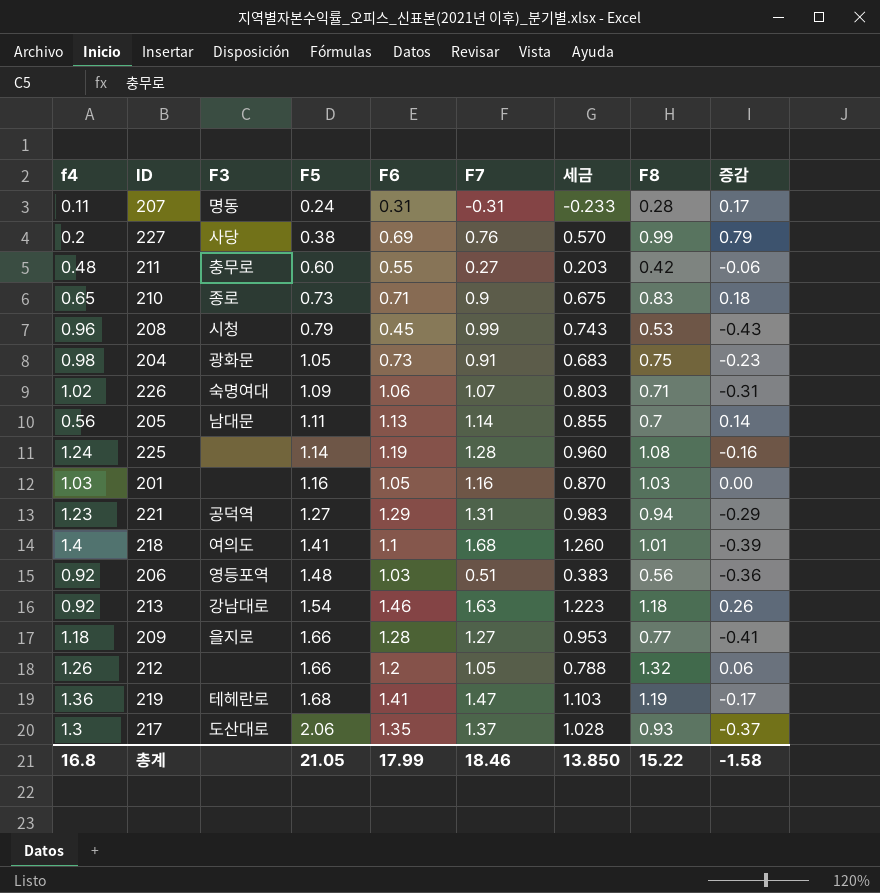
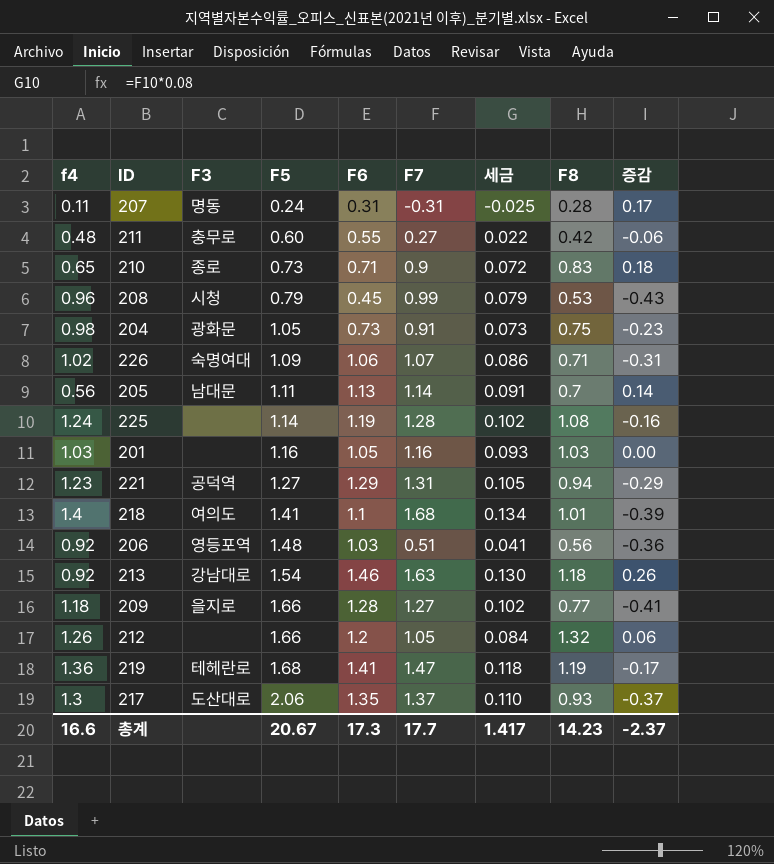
column 세금 | formula: [F7] * 0.75 -> [F7] * 0.08
row 227: 0.2 | 사당 | 0.38 | 0.69 | 0.76 | 0.570 | 0.99 | 0.79 -> none
총계 | f4: 16.8 -> 16.6
총계 | F5: 21.05 -> 20.67
총계 | F6: 17.99 -> 17.3
총계 | F7: 18.46 -> 17.7
총계 | 세금: 13.850 -> 1.417
총계 | F8: 15.22 -> 14.23
총계 | 증감: -1.58 -> -2.37

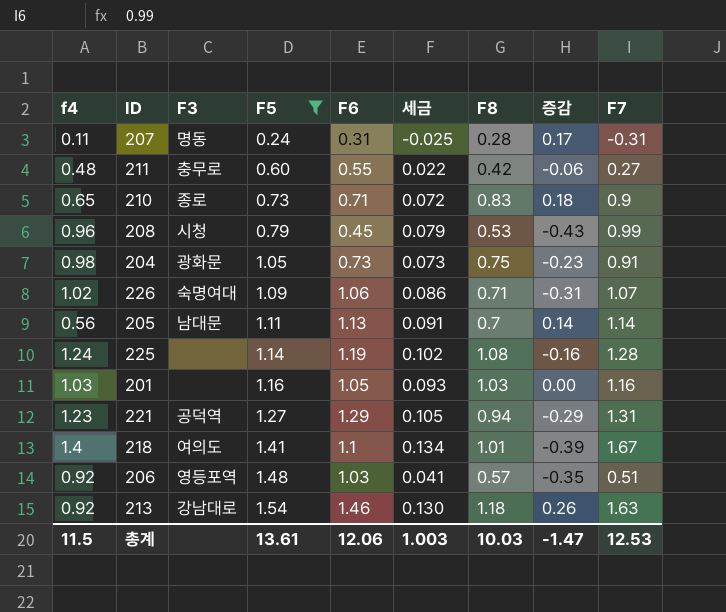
filter: none -> F5 <= 1.54
column F7 | position: 6 -> 9
218 | F7: 1.68 -> 1.67
206 | F8: 0.56 -> 0.57
206 | 증감: -0.36 -> -0.35
총계 | f4: 16.6 -> 11.5
총계 | F5: 20.67 -> 13.61
총계 | F6: 17.3 -> 12.06
총계 | 세금: 1.417 -> 1.003
총계 | F8: 14.23 -> 10.03
총계 | 증감: -2.37 -> -1.47
총계 | F7: 17.7 -> 12.53

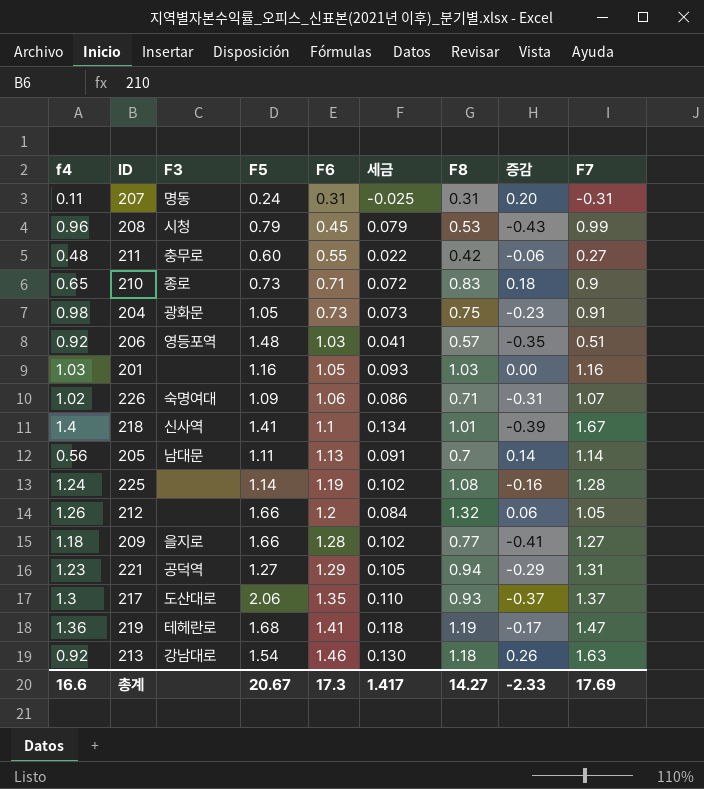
filter: F5 <= 1.54 -> none
row order: F5 ascending -> F6 ascending
207 | F8: 0.28 -> 0.31
207 | 증감: 0.17 -> 0.20
218 | F3: 여의도 -> 신사역
총계 | f4: 11.5 -> 16.6
총계 | F5: 13.61 -> 20.67
총계 | F6: 12.06 -> 17.3
총계 | 세금: 1.003 -> 1.417
총계 | F8: 10.03 -> 14.27
총계 | 증감: -1.47 -> -2.33
총계 | F7: 12.53 -> 17.69

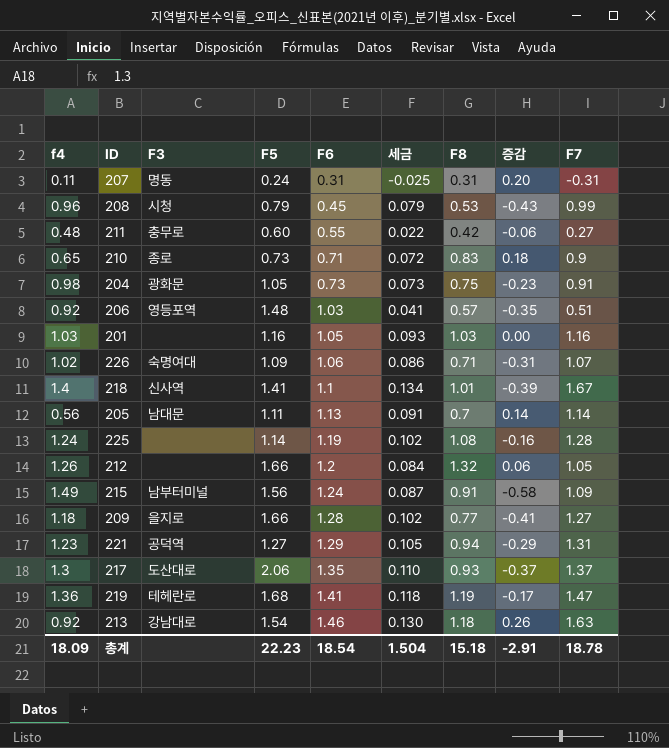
row 215: none -> 1.49 | 남부터미널 | 1.56 | 1.24 | 0.087 | 0.91 | -0.58 | 1.09
총계 | f4: 16.6 -> 18.09
총계 | F5: 20.67 -> 22.23
총계 | F6: 17.3 -> 18.54
총계 | 세금: 1.417 -> 1.504
총계 | F8: 14.27 -> 15.18
총계 | 증감: -2.33 -> -2.91
총계 | F7: 17.69 -> 18.78

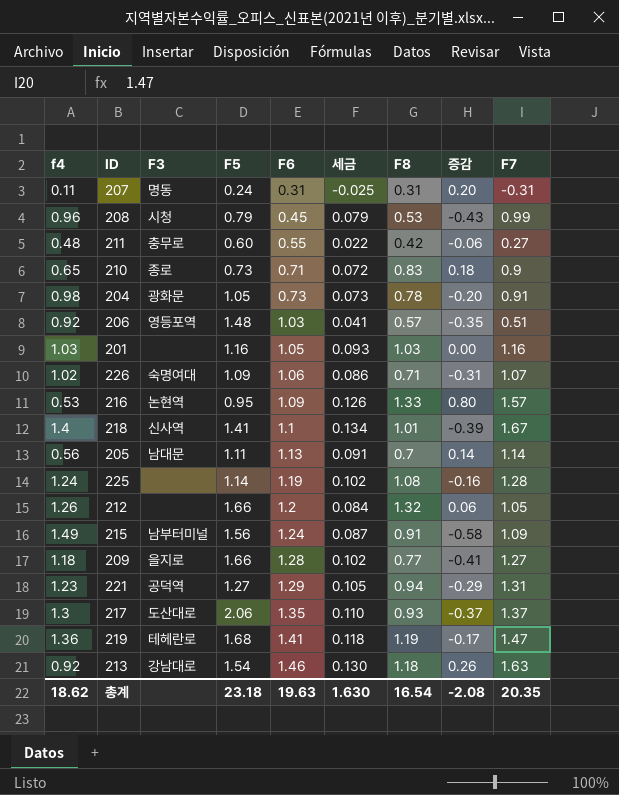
204 | F8: 0.75 -> 0.78
204 | 증감: -0.23 -> -0.20
row 216: none -> 0.53 | 논현역 | 0.95 | 1.09 | 0.126 | 1.33 | 0.80 | 1.57
총계 | f4: 18.09 -> 18.62
총계 | F5: 22.23 -> 23.18
총계 | F6: 18.54 -> 19.63
총계 | 세금: 1.504 -> 1.630
총계 | F8: 15.18 -> 16.54
총계 | 증감: -2.91 -> -2.08
총계 | F7: 18.78 -> 20.35

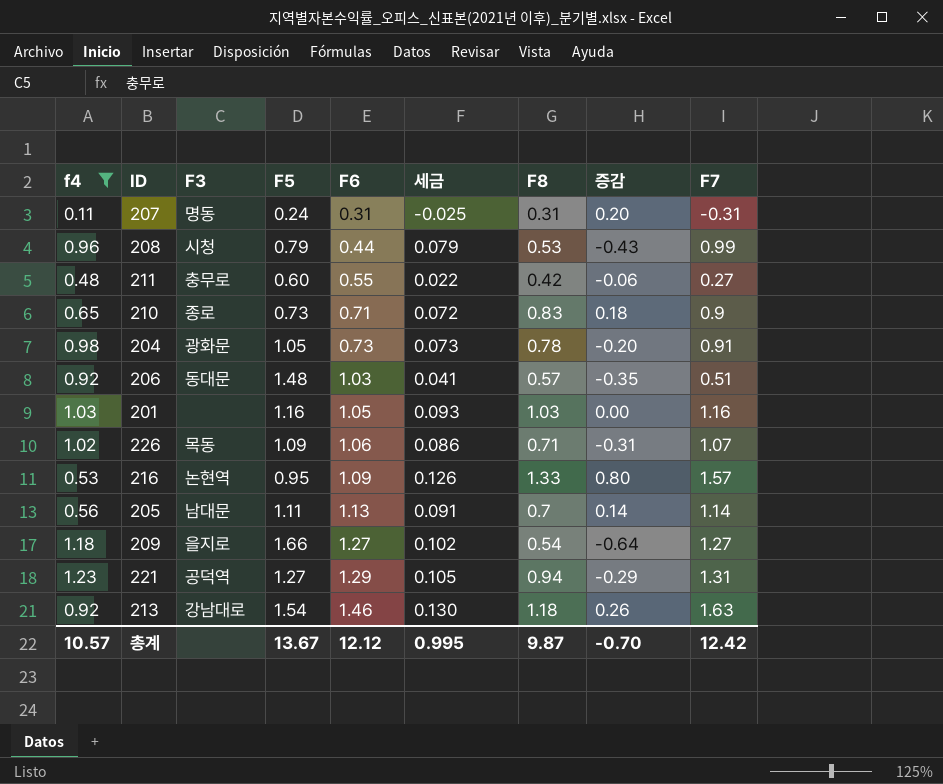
filter: none -> f4 <= 1.23
208 | F6: 0.45 -> 0.44
206 | F3: 영등포역 -> 동대문
226 | F3: 숙명여대 -> 목동
209 | F6: 1.28 -> 1.27
209 | F8: 0.77 -> 0.54
209 | 증감: -0.41 -> -0.64
총계 | f4: 18.62 -> 10.57
총계 | F5: 23.18 -> 13.67
총계 | F6: 19.63 -> 12.12
총계 | 세금: 1.630 -> 0.995
총계 | F8: 16.54 -> 9.87
총계 | 증감: -2.08 -> -0.70
총계 | F7: 20.35 -> 12.42

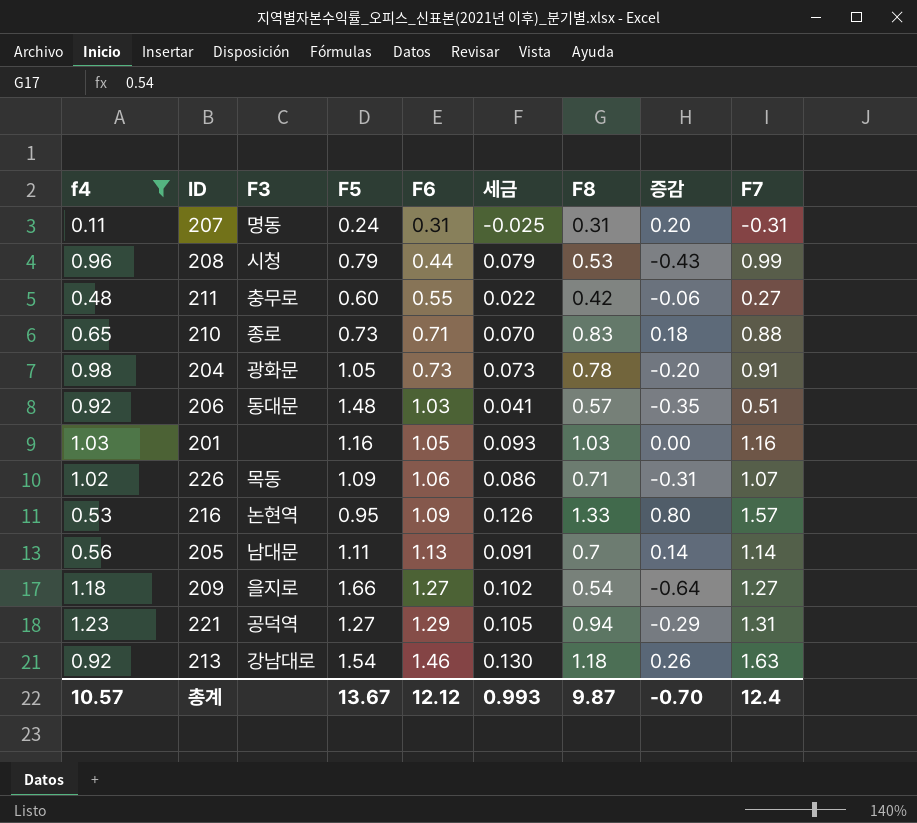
210 | 세금: 0.072 -> 0.070
210 | F7: 0.9 -> 0.88
총계 | 세금: 0.995 -> 0.993
총계 | F7: 12.42 -> 12.4

